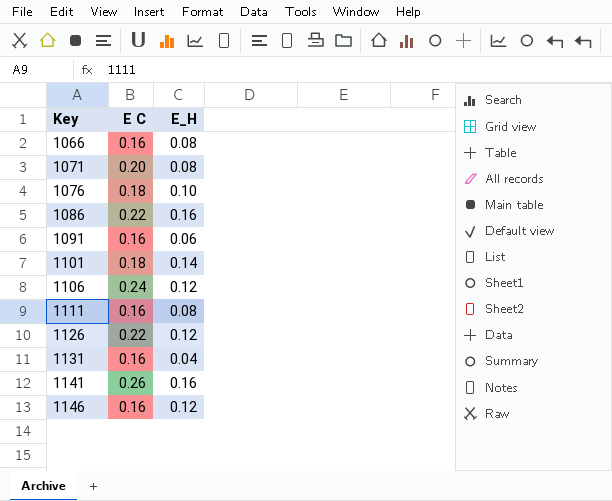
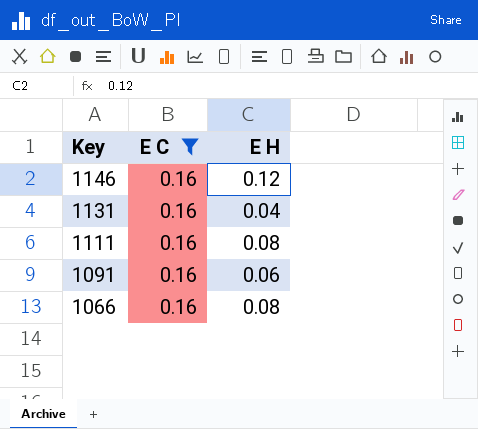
filter: none -> E C = 0.16
row order: Key ascending -> Key descending
column name: E_H -> E H

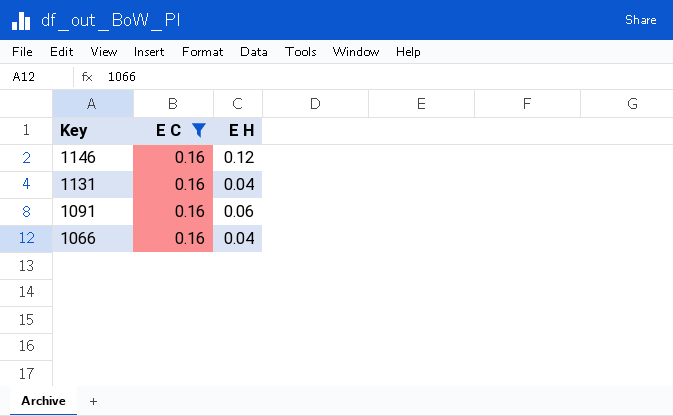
row 1111: 0.16 | 0.08 -> none
1066 | E H: 0.08 -> 0.04

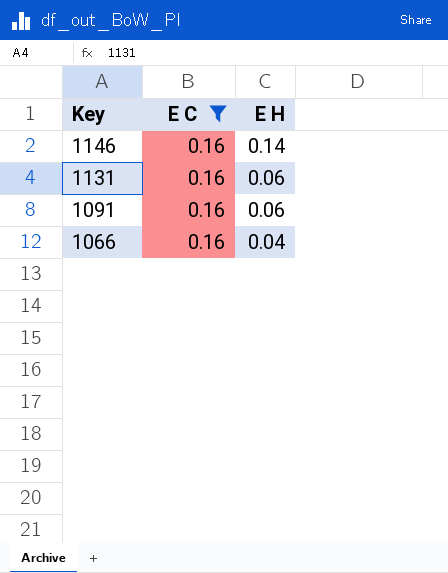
1146 | E H: 0.12 -> 0.14
1131 | E H: 0.04 -> 0.06

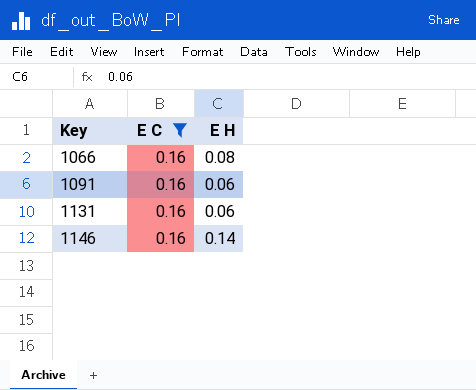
row order: Key descending -> Key ascending
1066 | E H: 0.04 -> 0.08

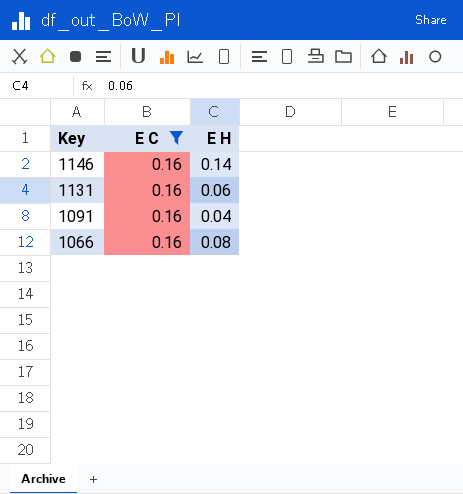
row order: Key ascending -> Key descending
1091 | E H: 0.06 -> 0.04

